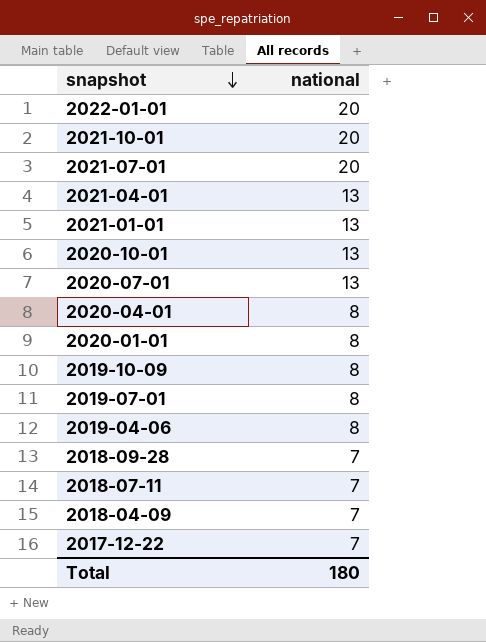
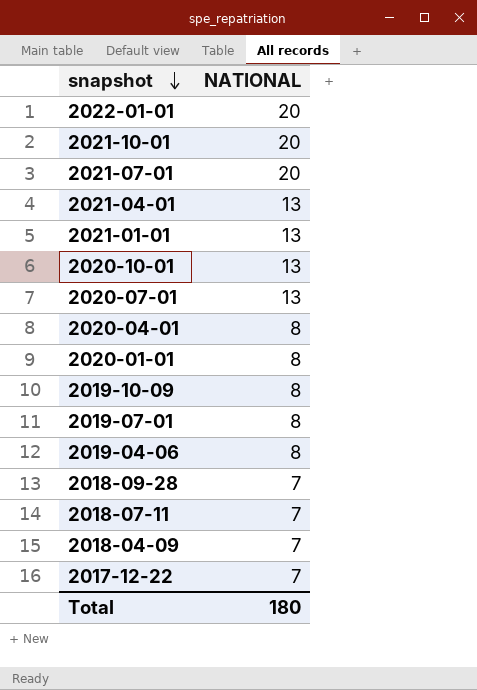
column name: national -> NATIONAL

